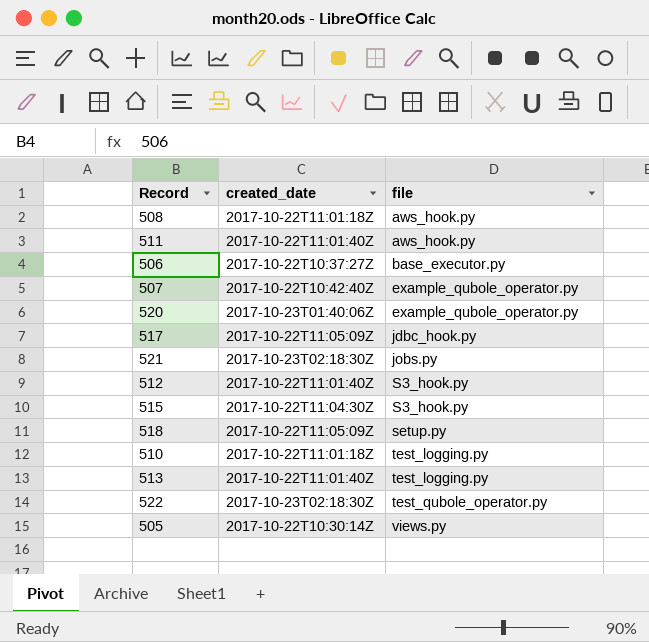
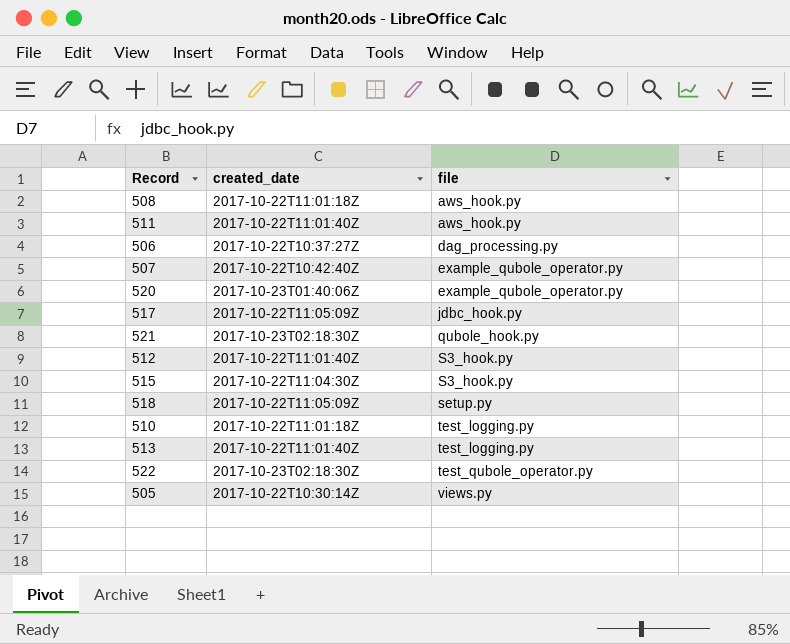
506 | file: base_executor.py -> dag_processing.py
521 | file: jobs.py -> qubole_hook.py

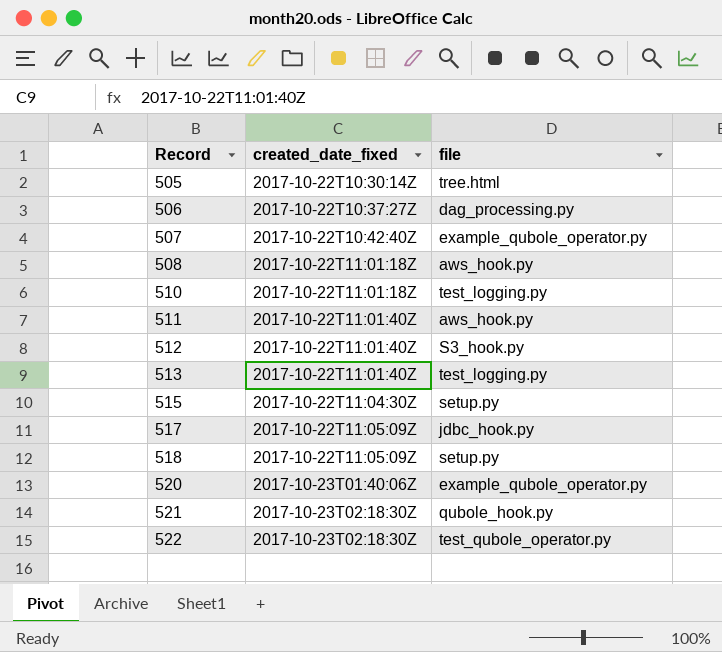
row order: file ascending -> Record ascending
column name: created_date -> created_date_fixed
505 | file: views.py -> tree.html
515 | file: S3_hook.py -> setup.py

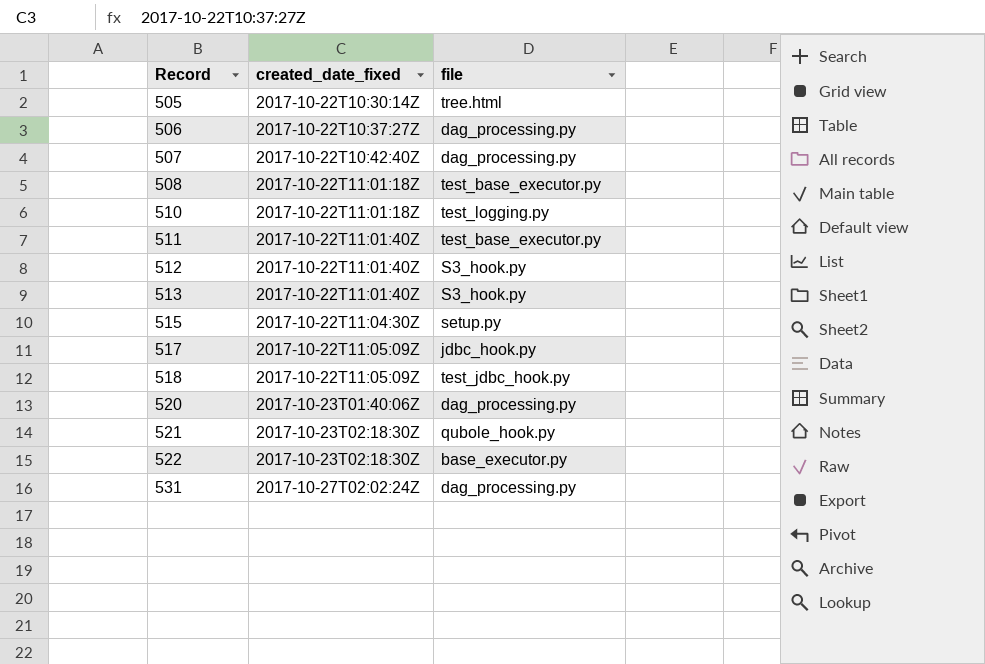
507 | file: example_qubole_operator.py -> dag_processing.py
508 | file: aws_hook.py -> test_base_executor.py
511 | file: aws_hook.py -> test_base_executor.py
513 | file: test_logging.py -> S3_hook.py
518 | file: setup.py -> test_jdbc_hook.py
520 | file: example_qubole_operator.py -> dag_processing.py
522 | file: test_qubole_operator.py -> base_executor.py
row 531: none -> 2017-10-27T02:02:24Z | dag_processing.py

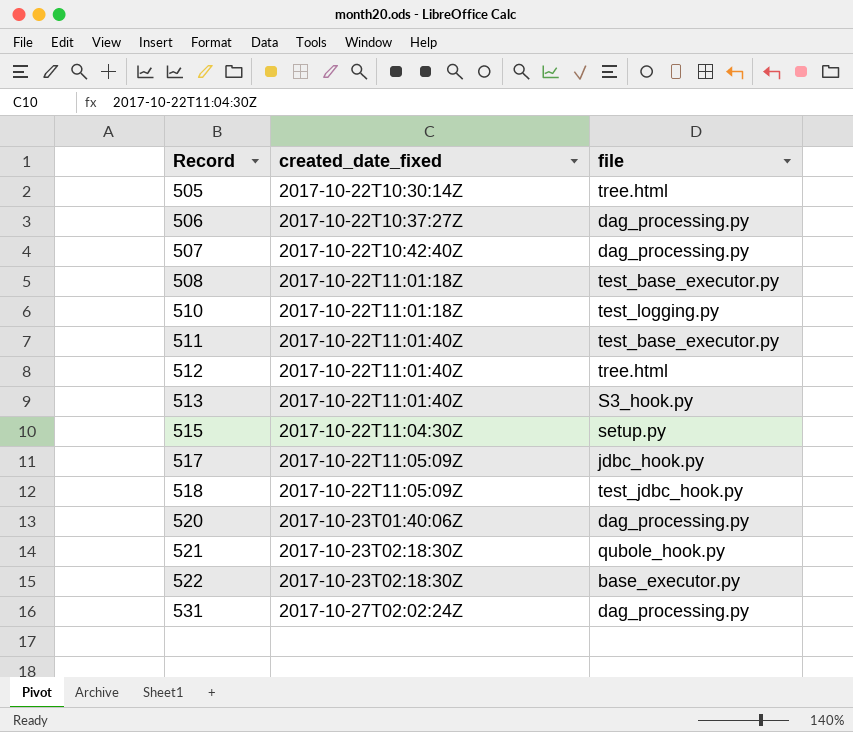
512 | file: S3_hook.py -> tree.html

